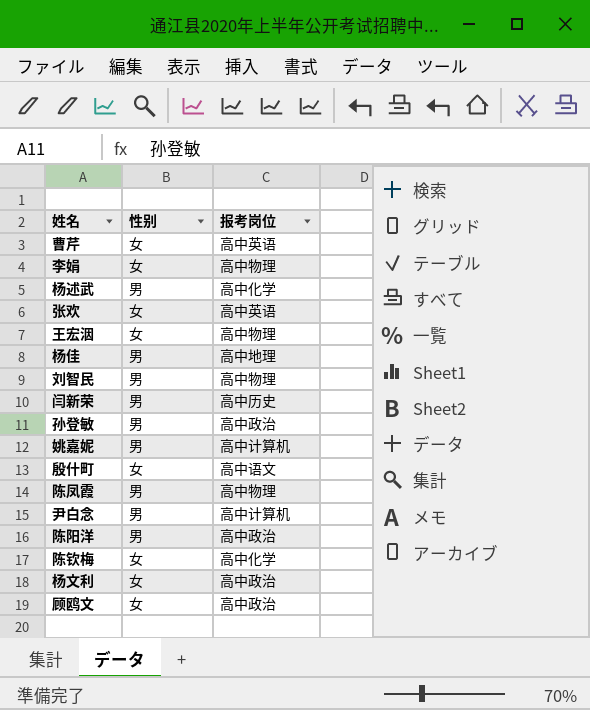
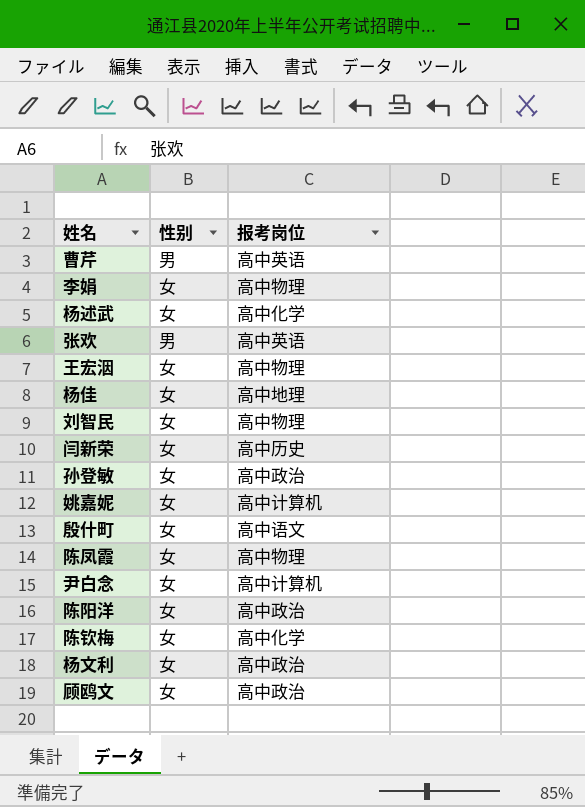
曹芹 | 性别: 女 -> 男
杨述武 | 性别: 男 -> 女
张欢 | 性别: 女 -> 男
杨佳 | 性别: 男 -> 女
刘智民 | 性别: 男 -> 女
闫新荣 | 性别: 男 -> 女
孙登敏 | 性别: 男 -> 女
姚嘉妮 | 性别: 男 -> 女
陈凤霞 | 性别: 男 -> 女
尹白念 | 性别: 男 -> 女
陈阳洋 | 性别: 男 -> 女

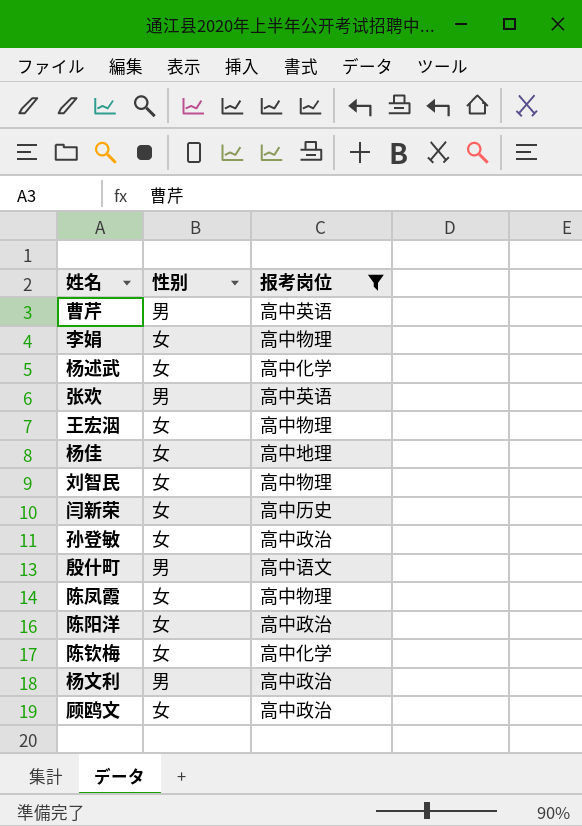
filter: none -> 报考岗位 != 高中计算机
殷什町 | 性别: 女 -> 男
杨文利 | 性别: 女 -> 男

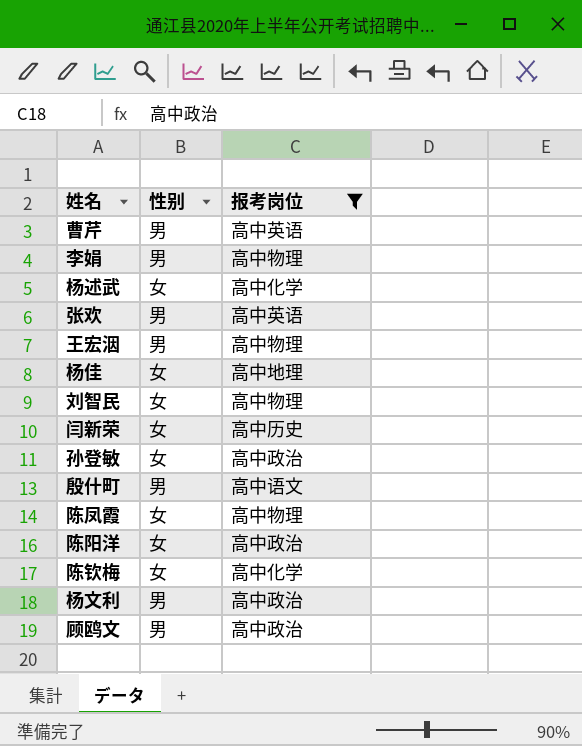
李娟 | 性别: 女 -> 男
王宏洇 | 性别: 女 -> 男
顾鸥文 | 性别: 女 -> 男

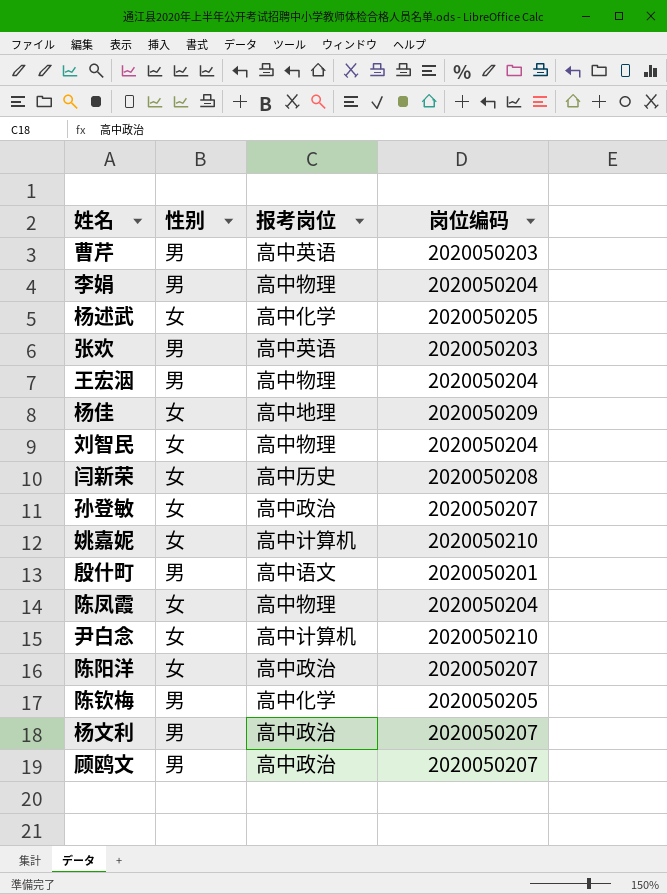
filter: 报考岗位 != 高中计算机 -> none
column 岗位编码 | position: none -> 4
陈钦梅 | 性别: 女 -> 男

